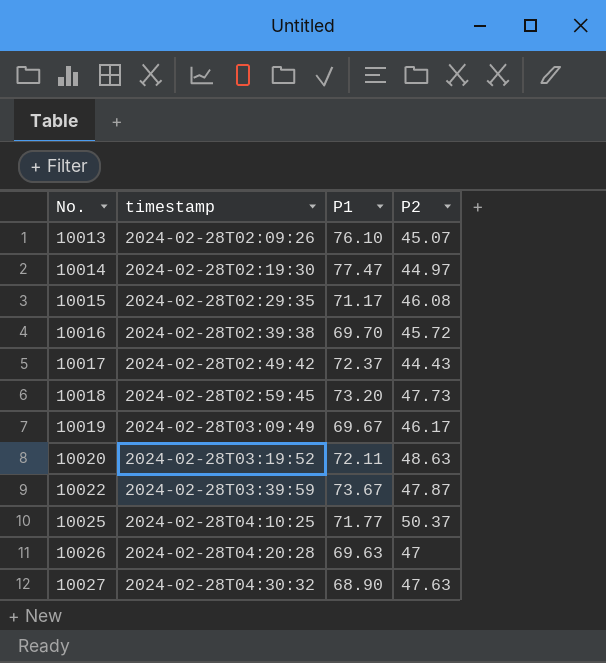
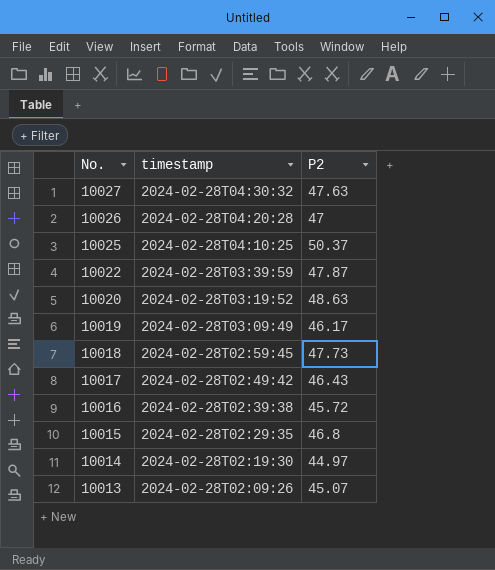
row order: No. ascending -> No. descending
column P1 | position: 3 -> none
10017 | P2: 44.43 -> 46.43
10015 | P2: 46.08 -> 46.8

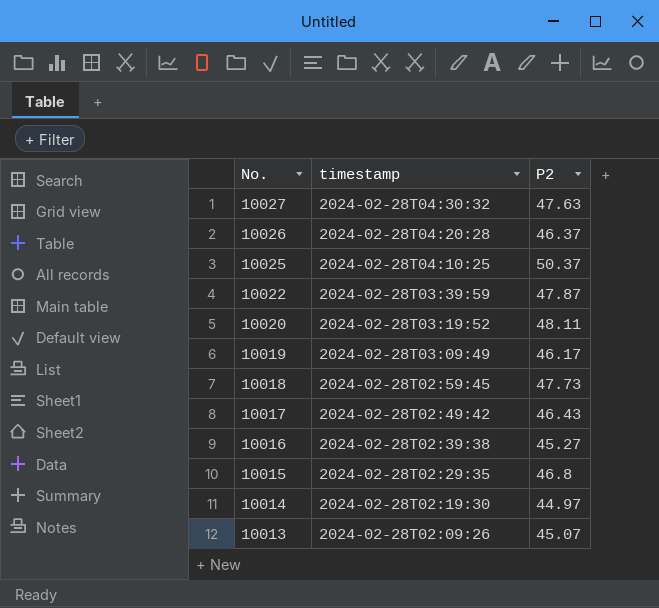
10026 | P2: 47 -> 46.37
10020 | P2: 48.63 -> 48.11
10016 | P2: 45.72 -> 45.27

